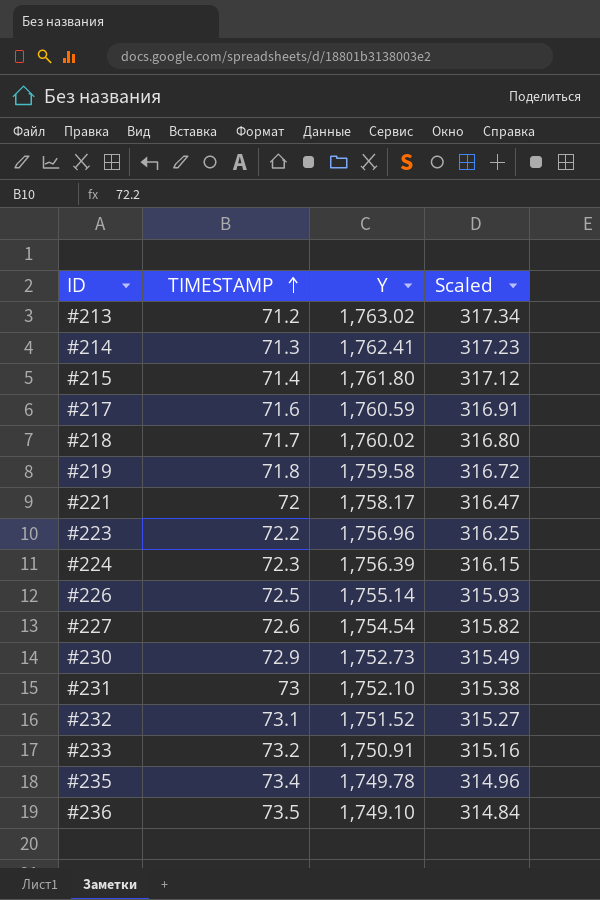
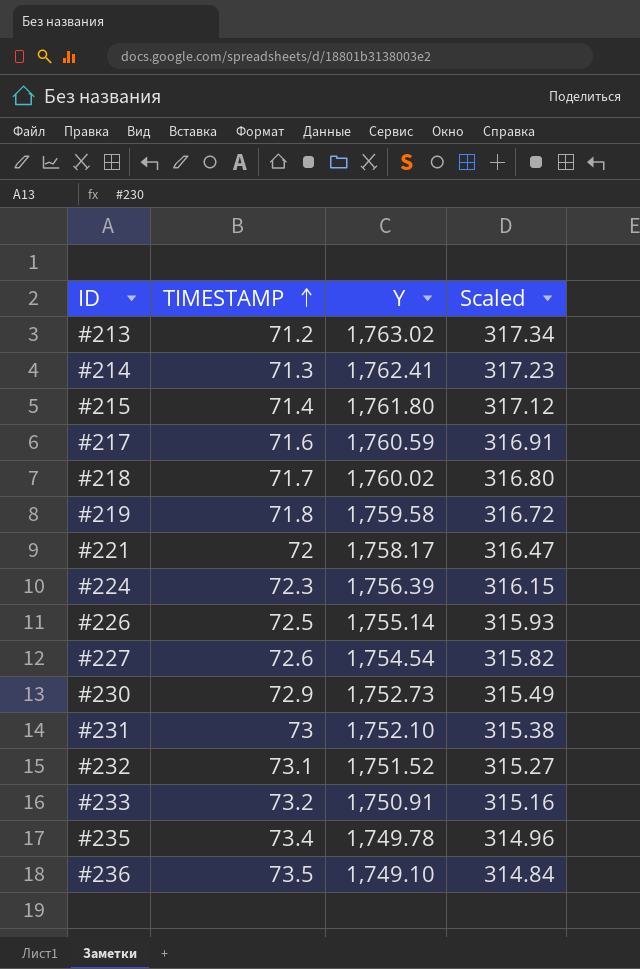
row #223: 72.2 | 1,756.96 | 316.25 -> none

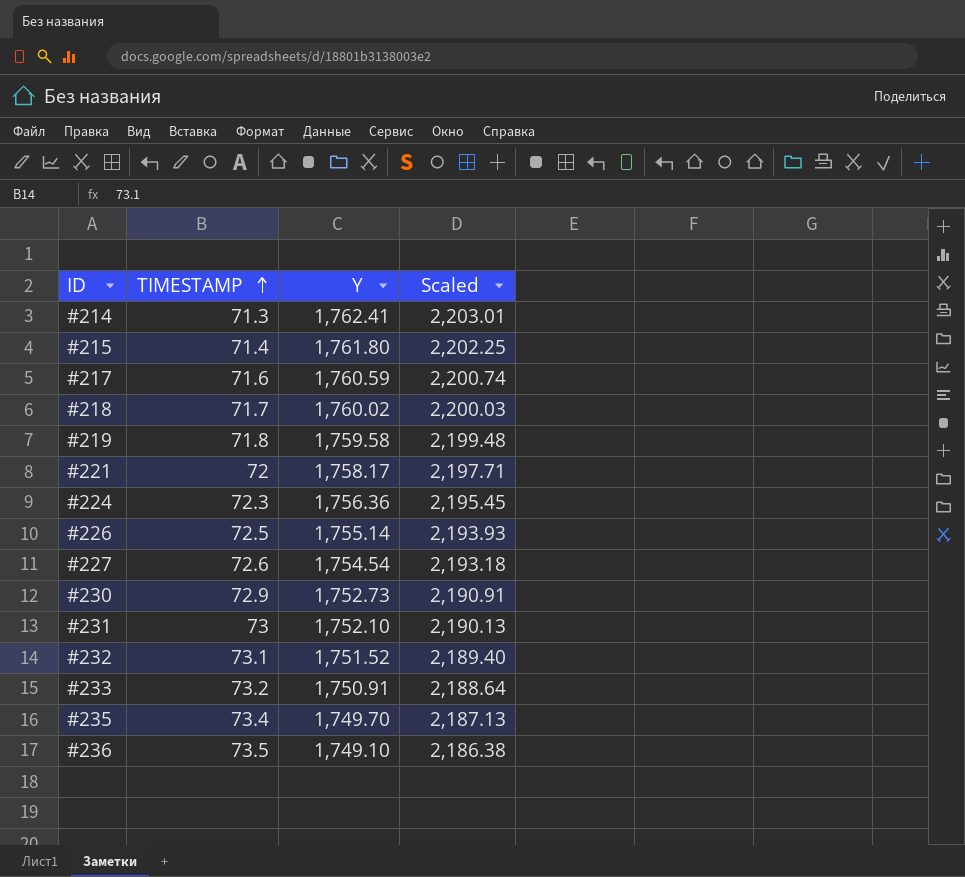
column Scaled | formula: [Y] * 0.18 -> [Y] * 1.25
row #213: 71.2 | 1,763.02 | 317.34 -> none
#224 | Y: 1,756.39 -> 1,756.36
#235 | Y: 1,749.78 -> 1,749.70

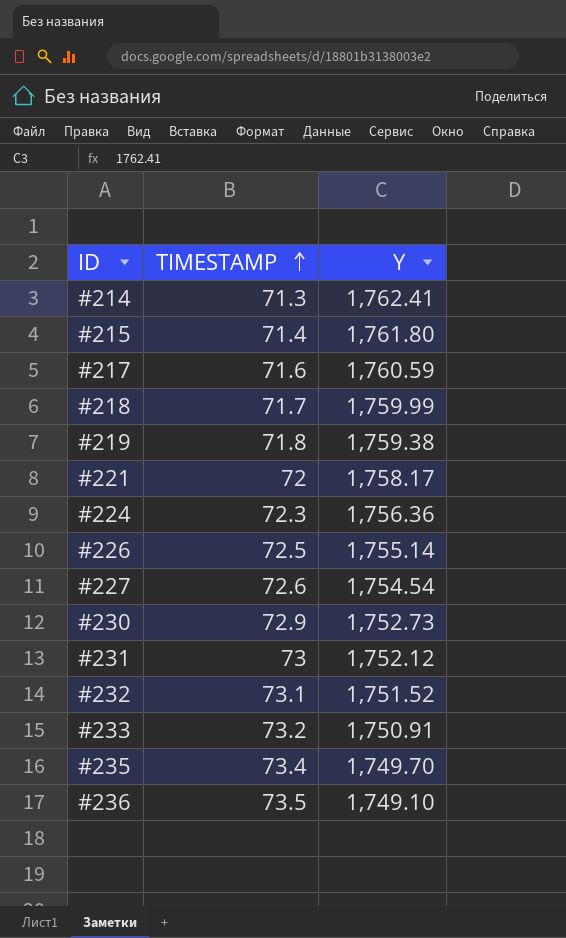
column Scaled | formula: [Y] * 1.25 -> none
#218 | Y: 1,760.02 -> 1,759.99
#219 | Y: 1,759.58 -> 1,759.38
#231 | Y: 1,752.10 -> 1,752.12

